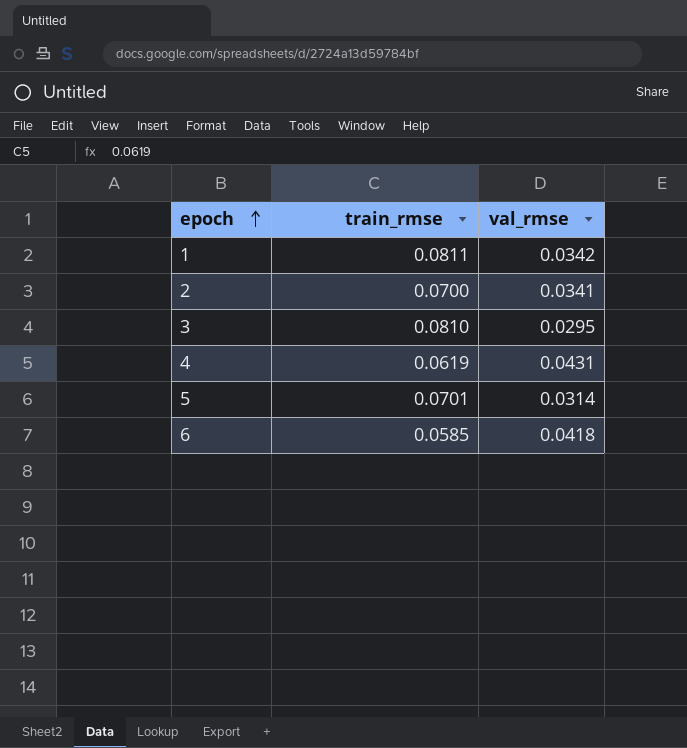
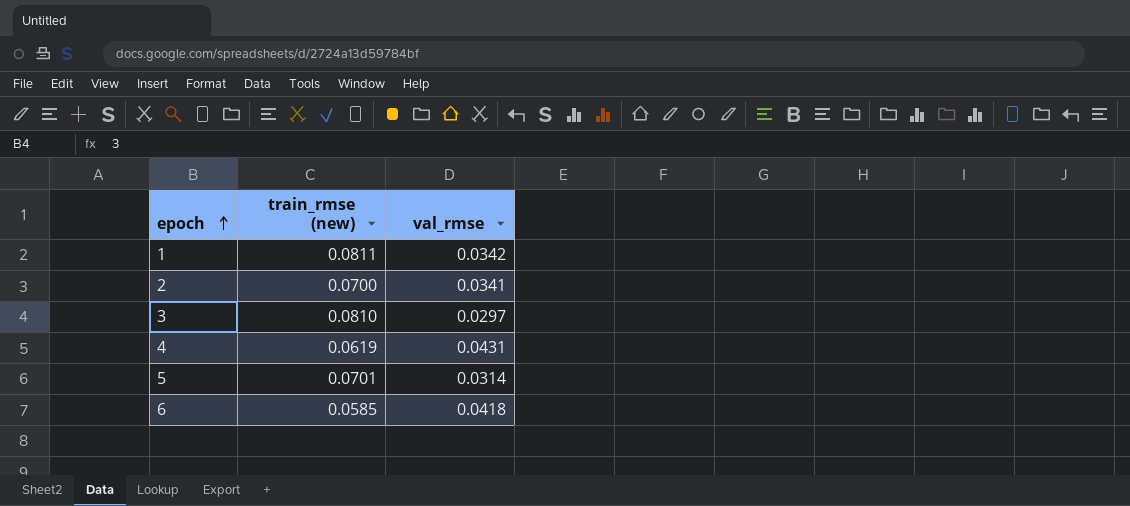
column name: train_rmse -> train_rmse (new)
3 | val_rmse: 0.0295 -> 0.0297

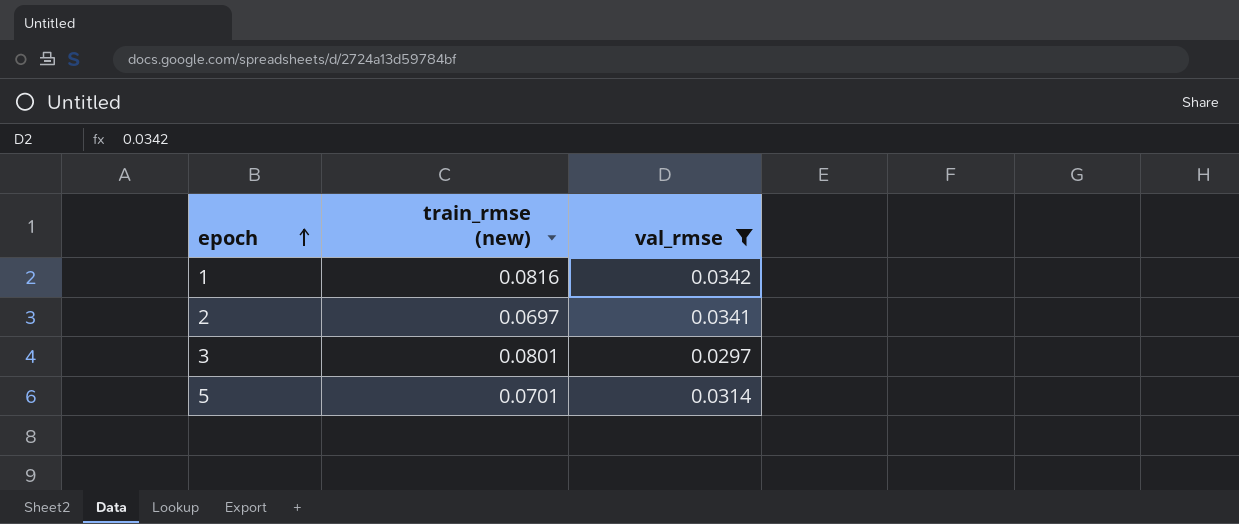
filter: none -> val_rmse <= 0.0342
1 | train_rmse (new): 0.0811 -> 0.0816
2 | train_rmse (new): 0.0700 -> 0.0697
3 | train_rmse (new): 0.0810 -> 0.0801

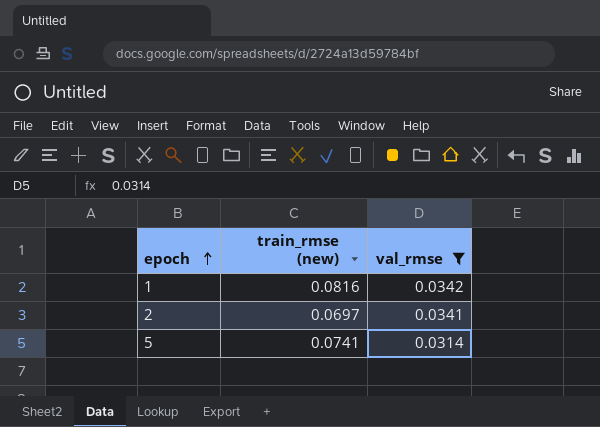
row 3: 0.0801 | 0.0297 -> none
5 | train_rmse (new): 0.0701 -> 0.0741

